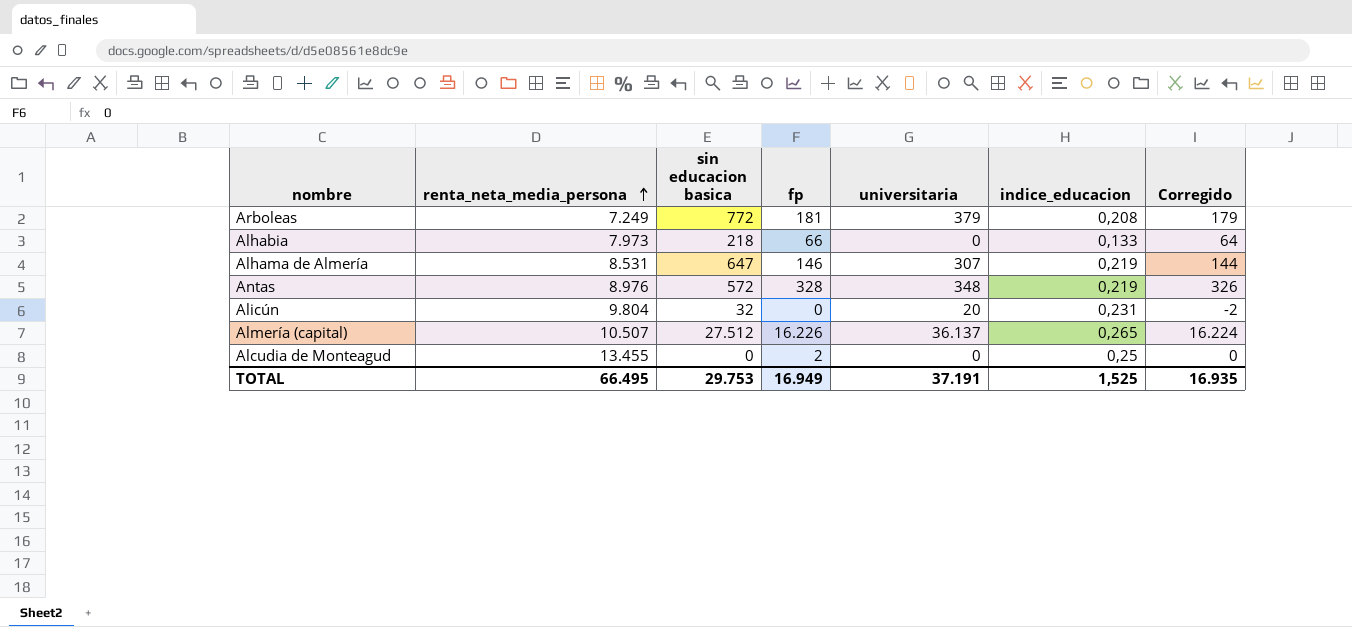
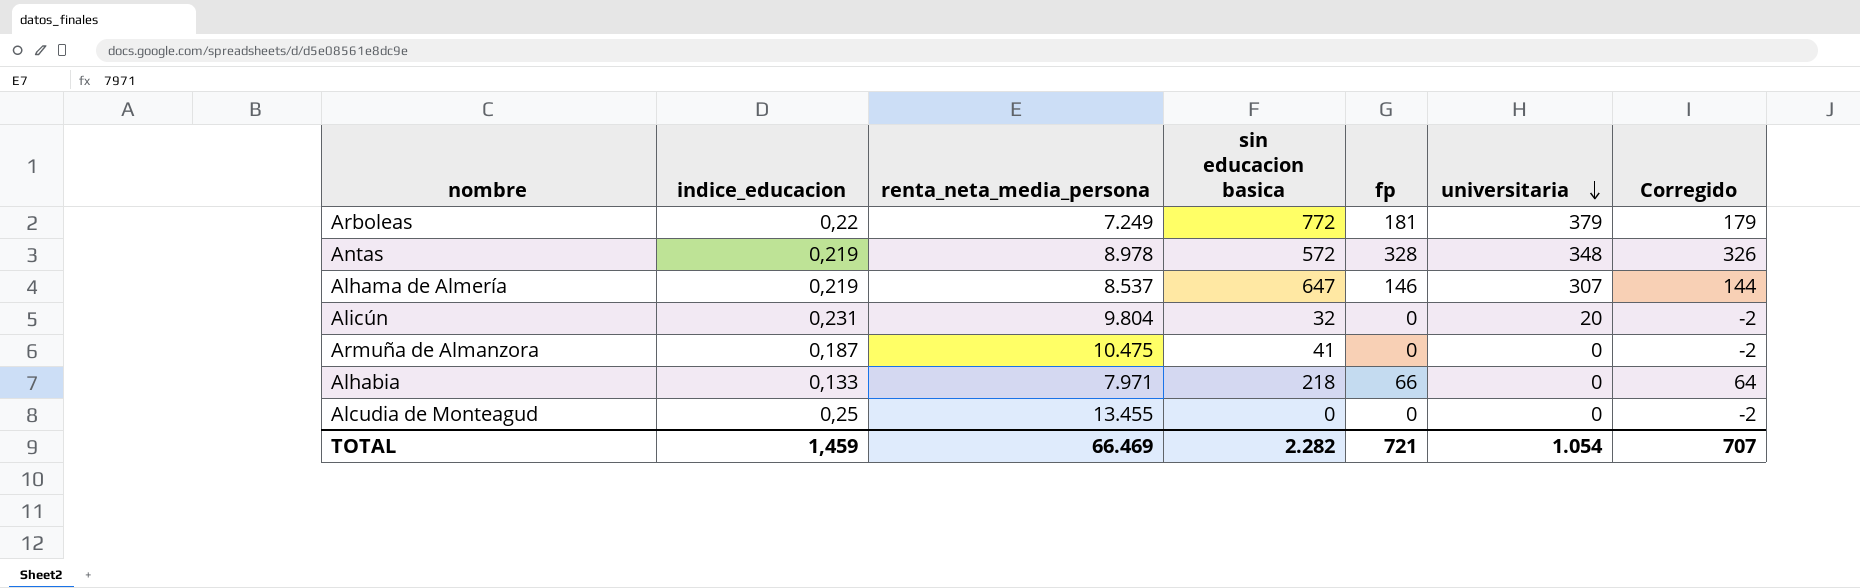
row order: renta_neta_media_persona ascending -> universitaria descending
column indice_educacion | position: 6 -> 2
row Almería (capital): 10.507 | 27.512 | 16.226 | 36.137 | 0,265 | 16.224 -> none
Arboleas | indice_educacion: 0,208 -> 0,22
Antas | renta_neta_media_persona: 8.976 -> 8.978
Alhama de Almería | renta_neta_media_persona: 8.531 -> 8.537
row Armuña de Almanzora: none -> 0,187 | 10.475 | 41 | 0 | 0 | -2
Alhabia | renta_neta_media_persona: 7.973 -> 7.971
Alcudia de Monteagud | fp: 2 -> 0
Alcudia de Monteagud | Corregido: 0 -> -2
TOTAL | indice_educacion: 1,525 -> 1,459
TOTAL | renta_neta_media_persona: 66.495 -> 66.469
TOTAL | sin educacion basica: 29.753 -> 2.282
TOTAL | fp: 16.949 -> 721
TOTAL | universitaria: 37.191 -> 1.054
TOTAL | Corregido: 16.935 -> 707

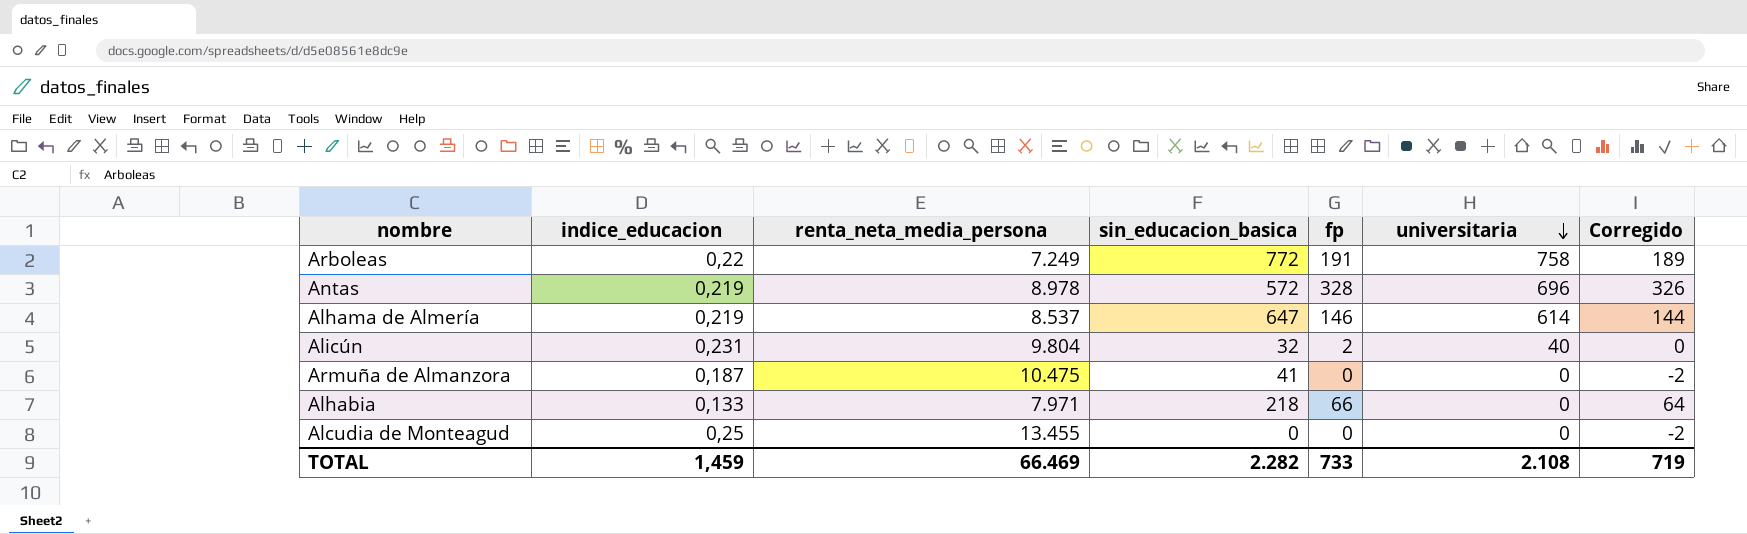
column name: sin educacion basica -> sin_educacion_basica
Arboleas | fp: 181 -> 191
Arboleas | universitaria: 379 -> 758
Arboleas | Corregido: 179 -> 189
Antas | universitaria: 348 -> 696
Alhama de Almería | universitaria: 307 -> 614
Alicún | fp: 0 -> 2
Alicún | universitaria: 20 -> 40
Alicún | Corregido: -2 -> 0
TOTAL | fp: 721 -> 733
TOTAL | universitaria: 1.054 -> 2.108
TOTAL | Corregido: 707 -> 719

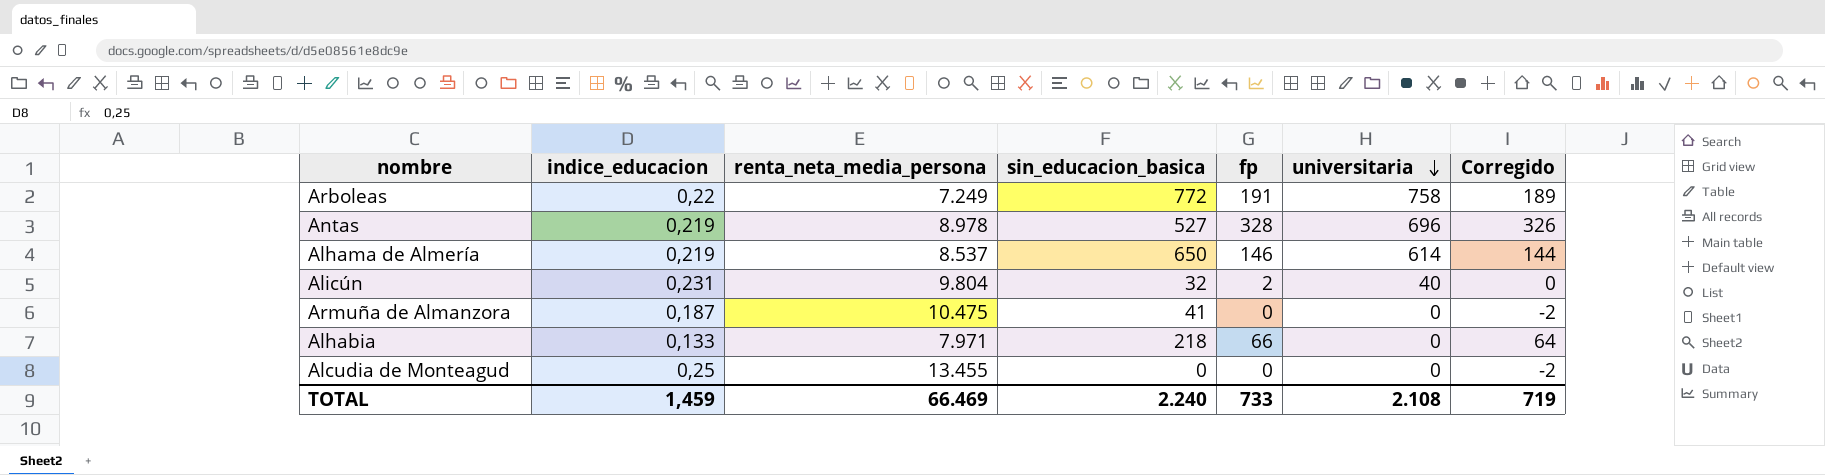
Antas | sin_educacion_basica: 572 -> 527
Alhama de Almería | sin_educacion_basica: 647 -> 650
TOTAL | sin_educacion_basica: 2.282 -> 2.240

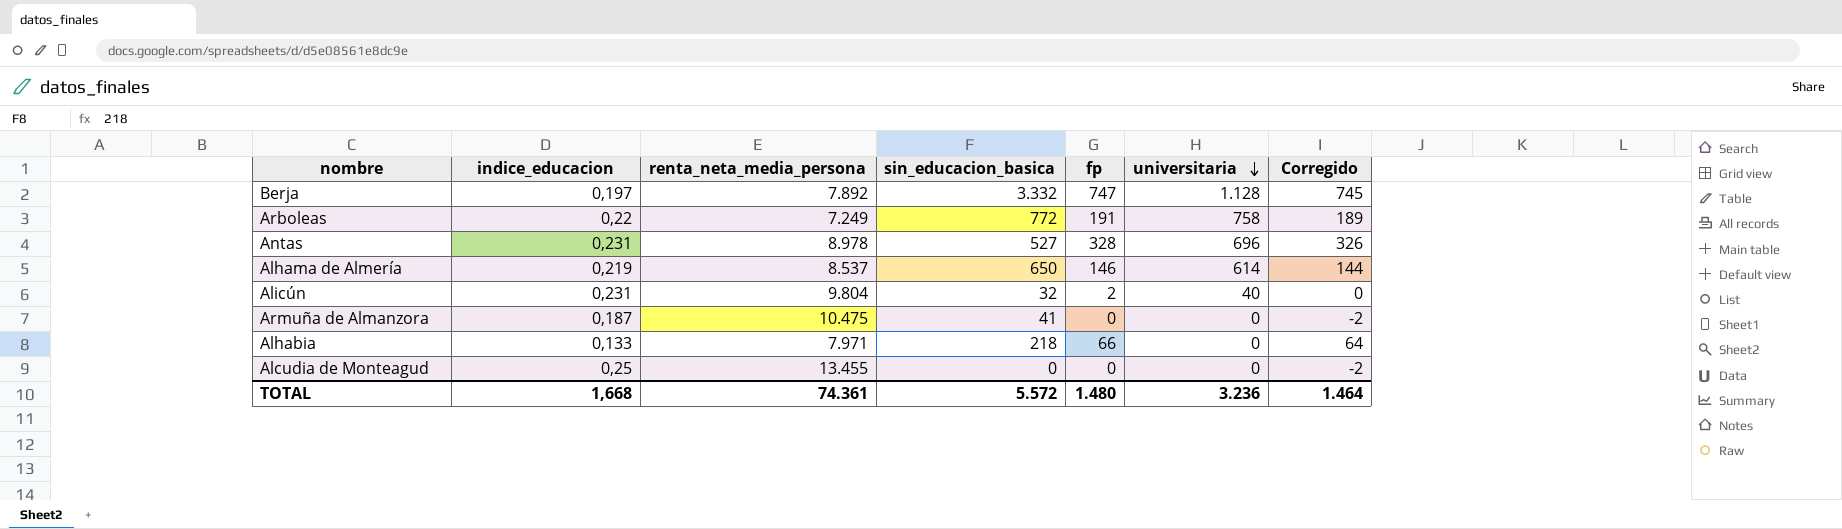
row Berja: none -> 0,197 | 7.892 | 3.332 | 747 | 1.128 | 745
Antas | indice_educacion: 0,219 -> 0,231
TOTAL | indice_educacion: 1,459 -> 1,668
TOTAL | renta_neta_media_persona: 66.469 -> 74.361
TOTAL | sin_educacion_basica: 2.240 -> 5.572
TOTAL | fp: 733 -> 1.480
TOTAL | universitaria: 2.108 -> 3.236
TOTAL | Corregido: 719 -> 1.464

